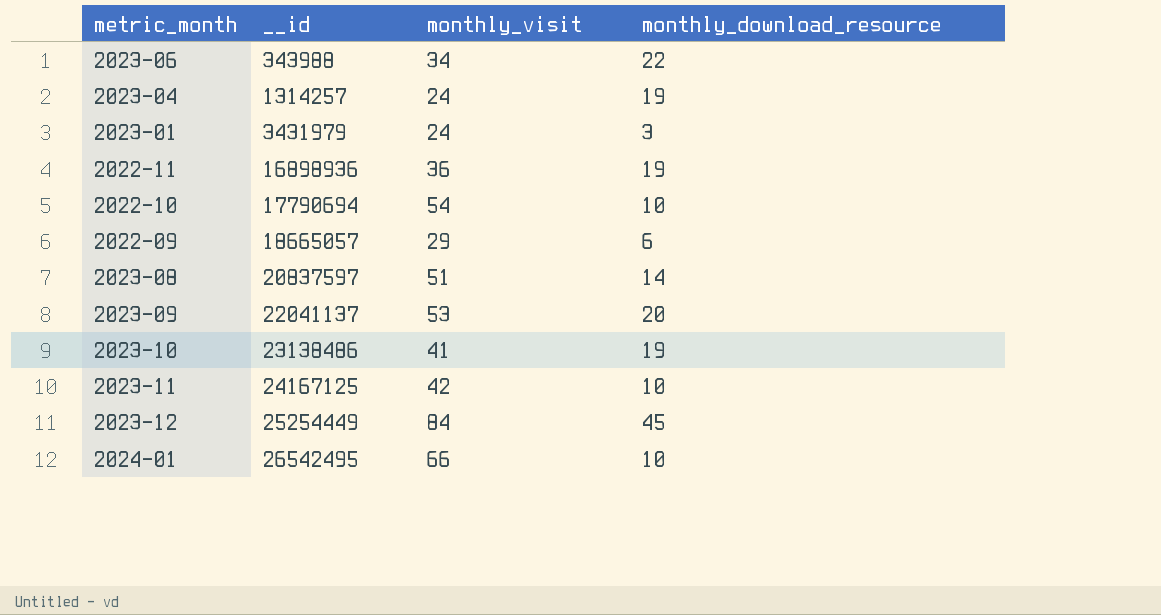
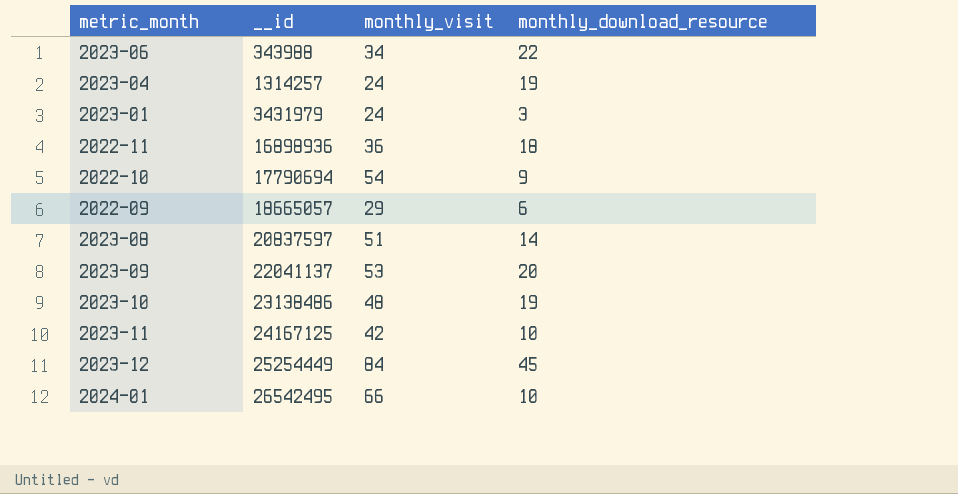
2022-11 | monthly_download_resource: 19 -> 18
2022-10 | monthly_download_resource: 10 -> 9
2023-10 | monthly_visit: 41 -> 48

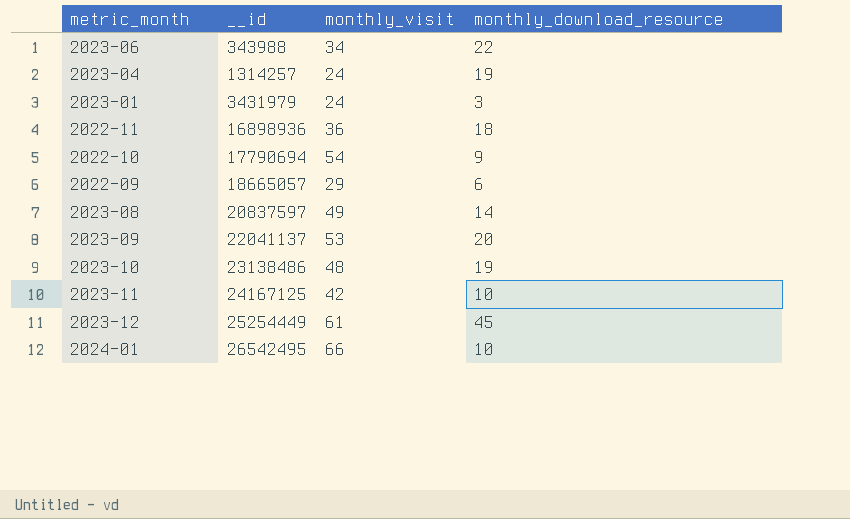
2023-08 | monthly_visit: 51 -> 49
2023-12 | monthly_visit: 84 -> 61

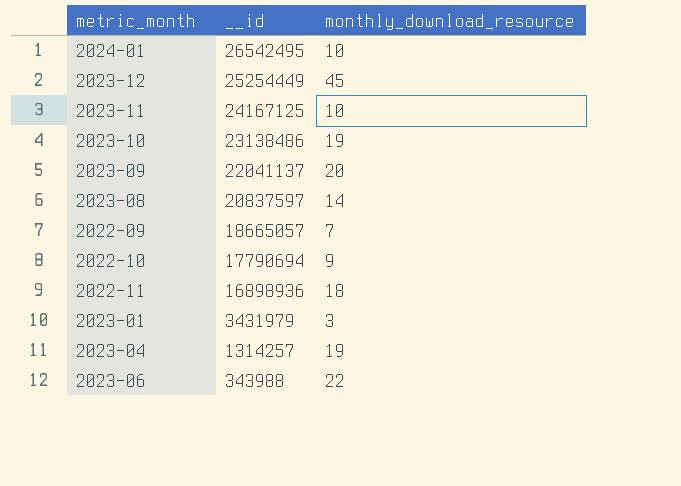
row order: __id ascending -> __id descending
column monthly_visit | position: 3 -> none
2022-09 | monthly_download_resource: 6 -> 7

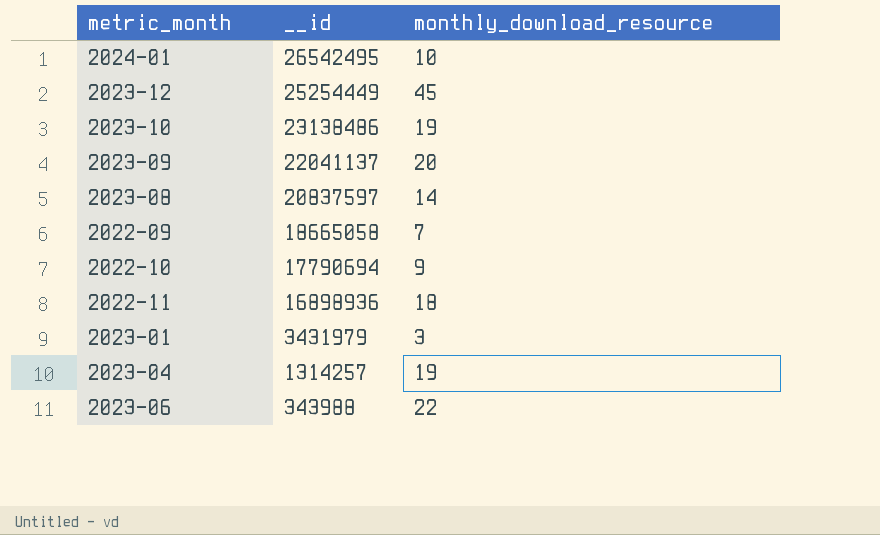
row 2023-11: 24167125 | 10 -> none
2022-09 | __id: 18665057 -> 18665058

